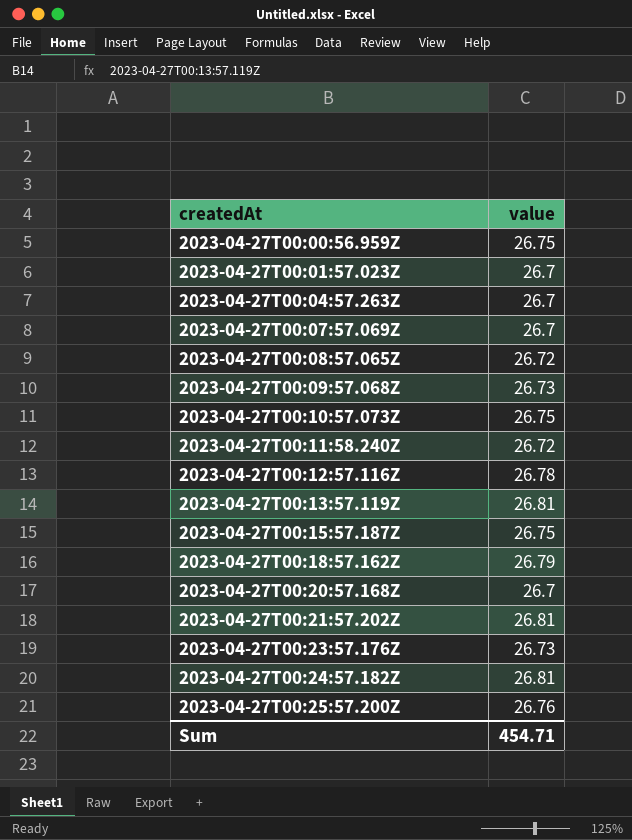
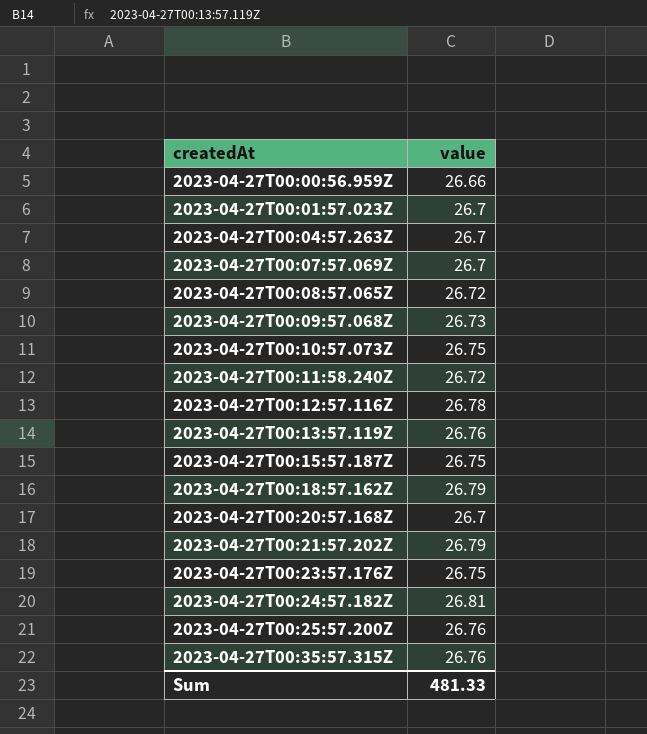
2023-04-27T00:00:56.959Z | value: 26.75 -> 26.66
2023-04-27T00:13:57.119Z | value: 26.81 -> 26.76
2023-04-27T00:21:57.202Z | value: 26.81 -> 26.79
2023-04-27T00:23:57.176Z | value: 26.73 -> 26.75
row 2023-04-27T00:35:57.315Z: none -> 26.76
Sum | value: 454.71 -> 481.33

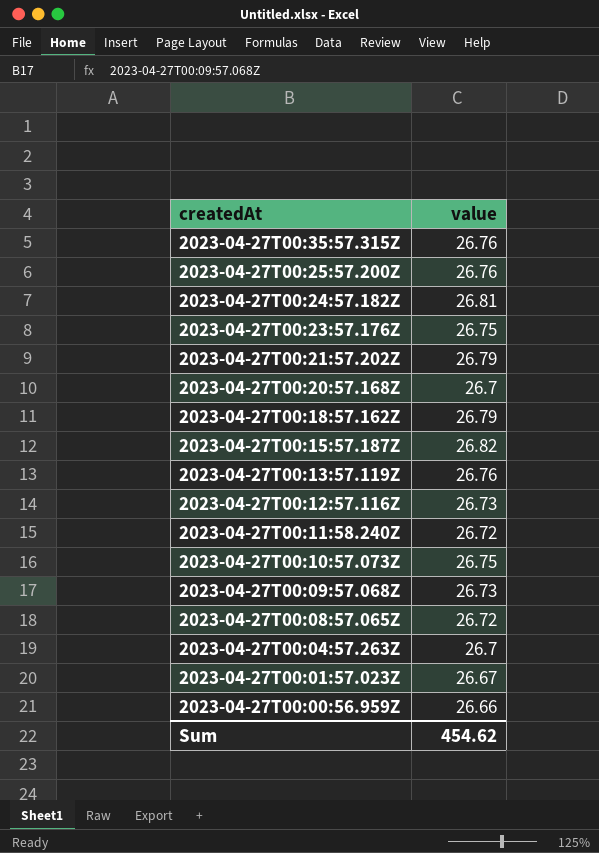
row order: createdAt ascending -> createdAt descending
row 2023-04-27T00:07:57.069Z: 26.7 -> none
2023-04-27T00:15:57.187Z | value: 26.75 -> 26.82
2023-04-27T00:12:57.116Z | value: 26.78 -> 26.73
2023-04-27T00:01:57.023Z | value: 26.7 -> 26.67
Sum | value: 481.33 -> 454.62

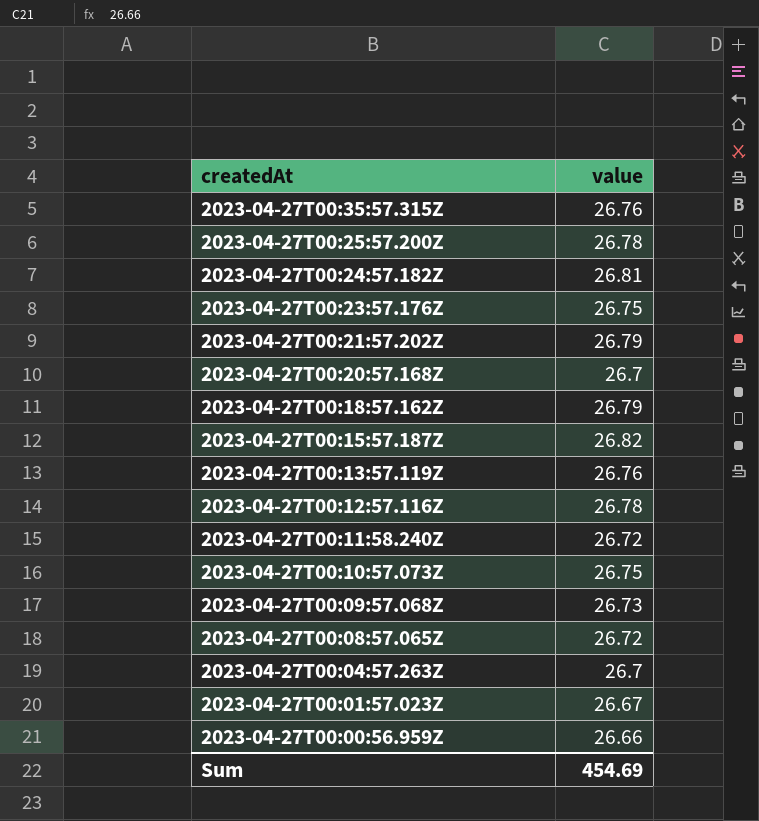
2023-04-27T00:25:57.200Z | value: 26.76 -> 26.78
2023-04-27T00:12:57.116Z | value: 26.73 -> 26.78
Sum | value: 454.62 -> 454.69

